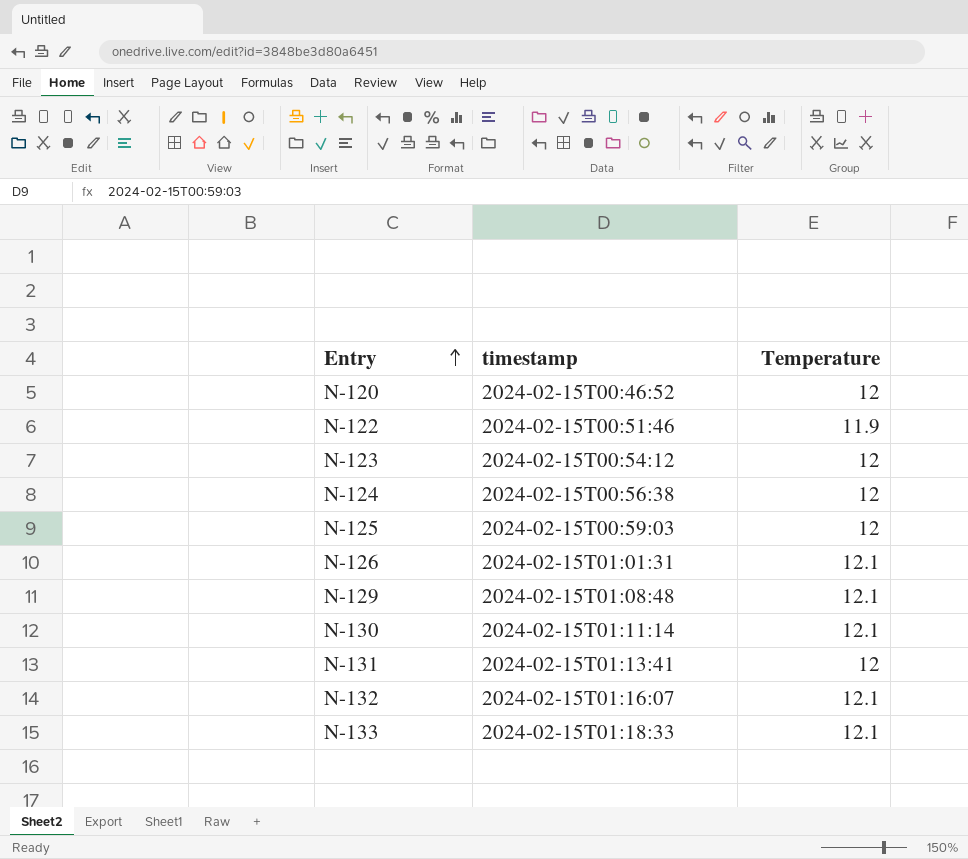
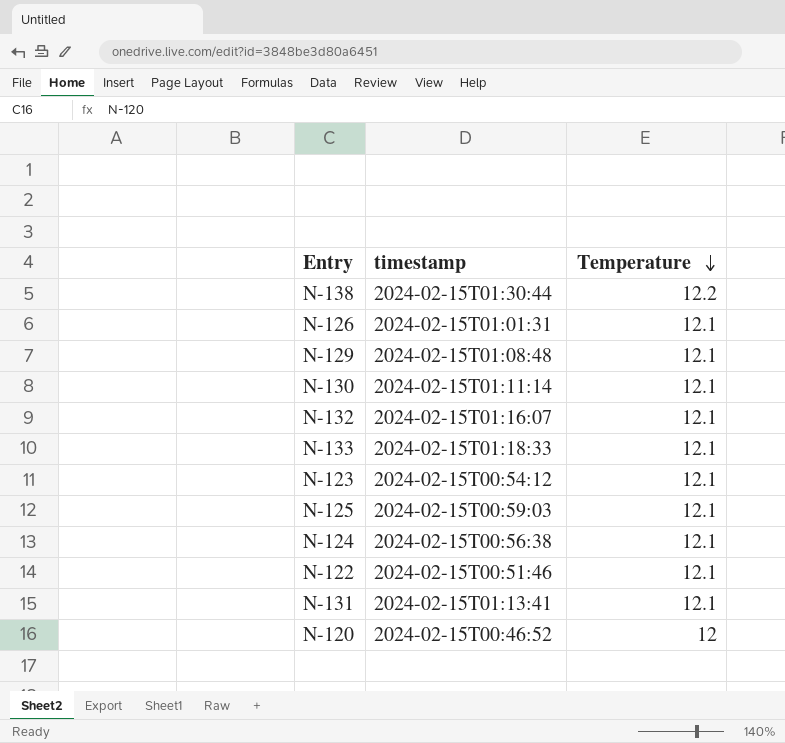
row order: Entry ascending -> Temperature descending
row N-138: none -> 2024-02-15T01:30:44 | 12.2
N-123 | Temperature: 12 -> 12.1
N-125 | Temperature: 12 -> 12.1
N-124 | Temperature: 12 -> 12.1
N-122 | Temperature: 11.9 -> 12.1
N-131 | Temperature: 12 -> 12.1

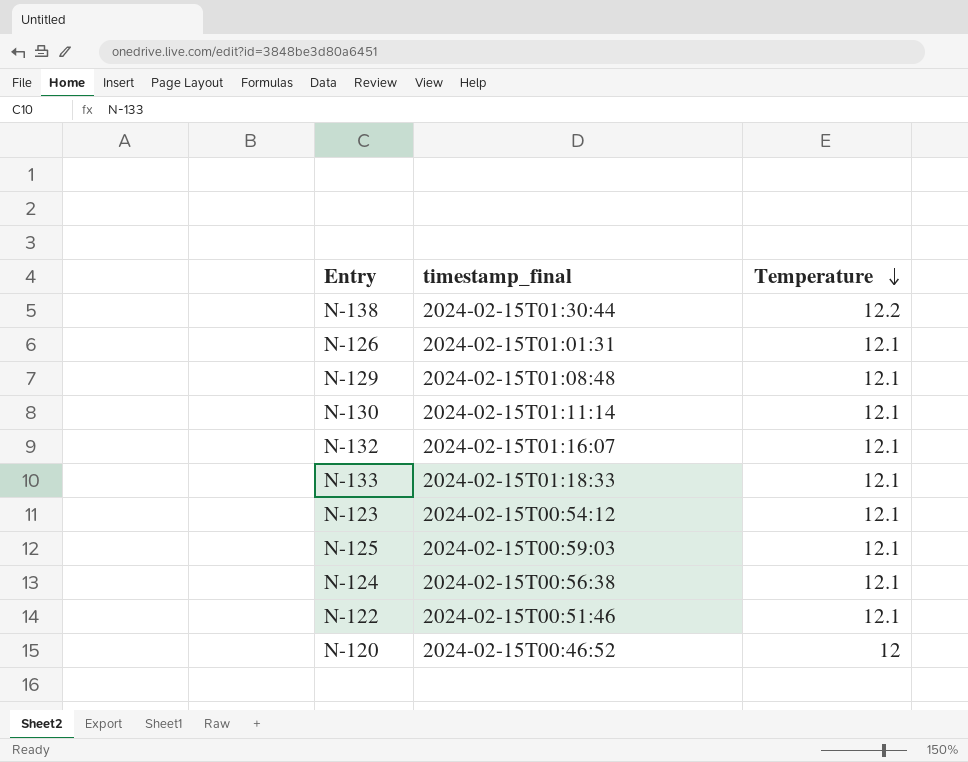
column name: timestamp -> timestamp_final
row N-131: 2024-02-15T01:13:41 | 12.1 -> none

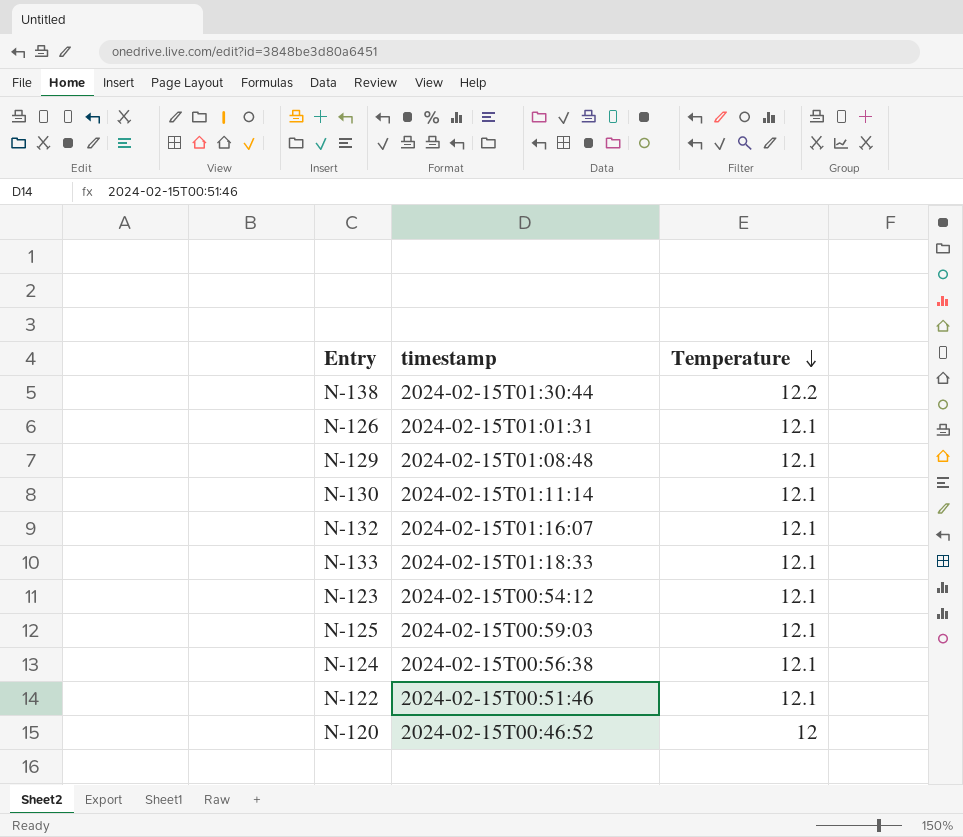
column name: timestamp_final -> timestamp

